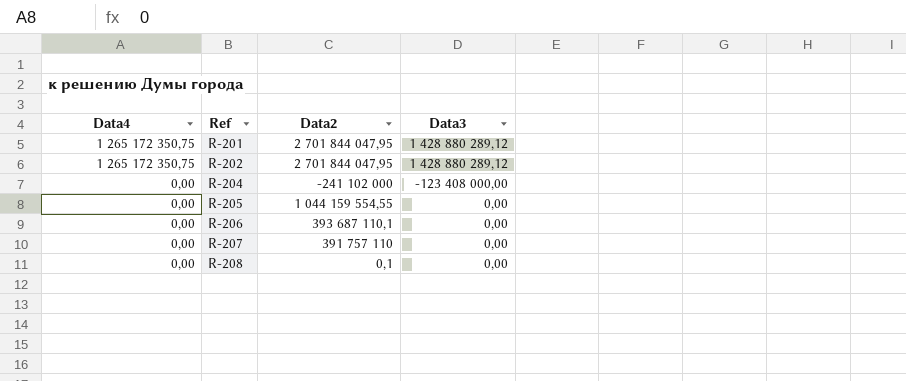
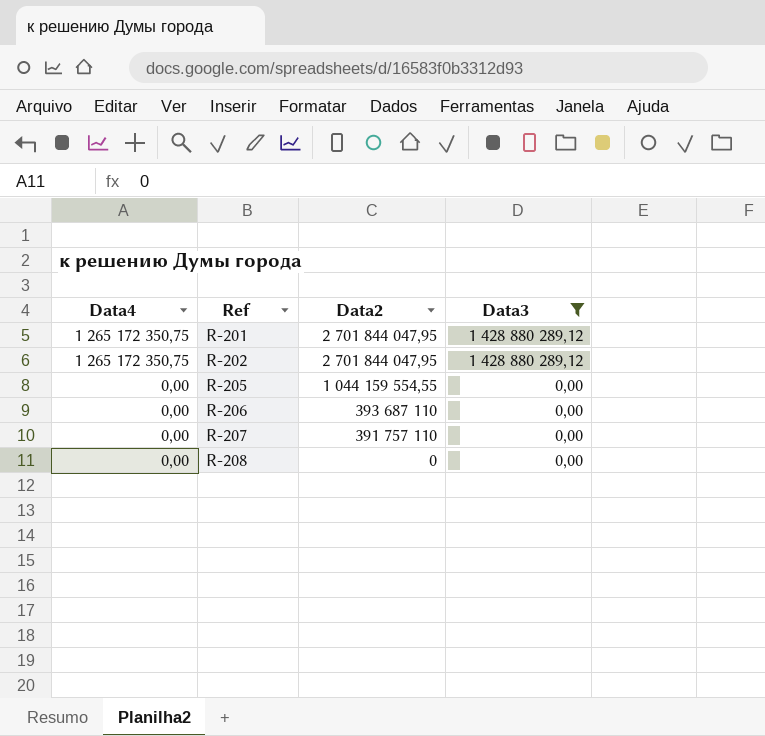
filter: none -> Data3 != -123 408 000,00
R-206 | Data2: 393 687 110,1 -> 393 687 110
R-208 | Data2: 0,1 -> 0

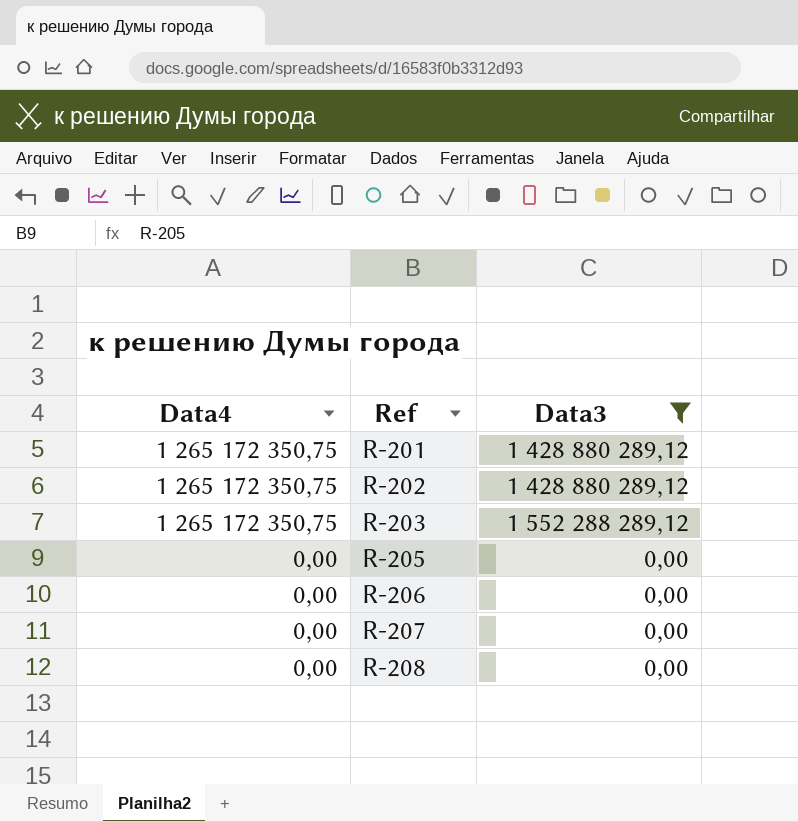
column Data2 | position: 3 -> none
row R-203: none -> 1 265 172 350,75 | 1 552 288 289,12

